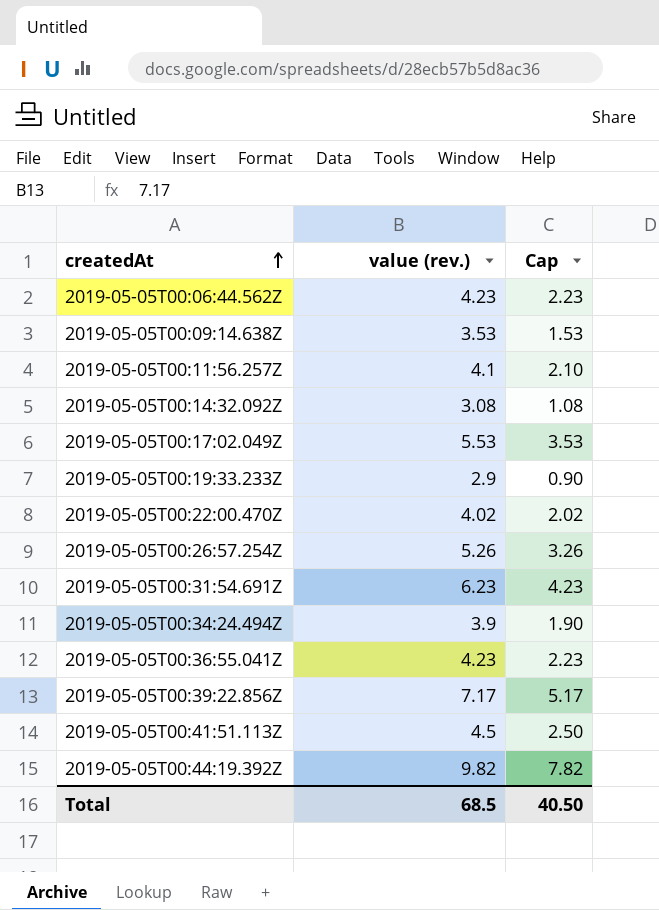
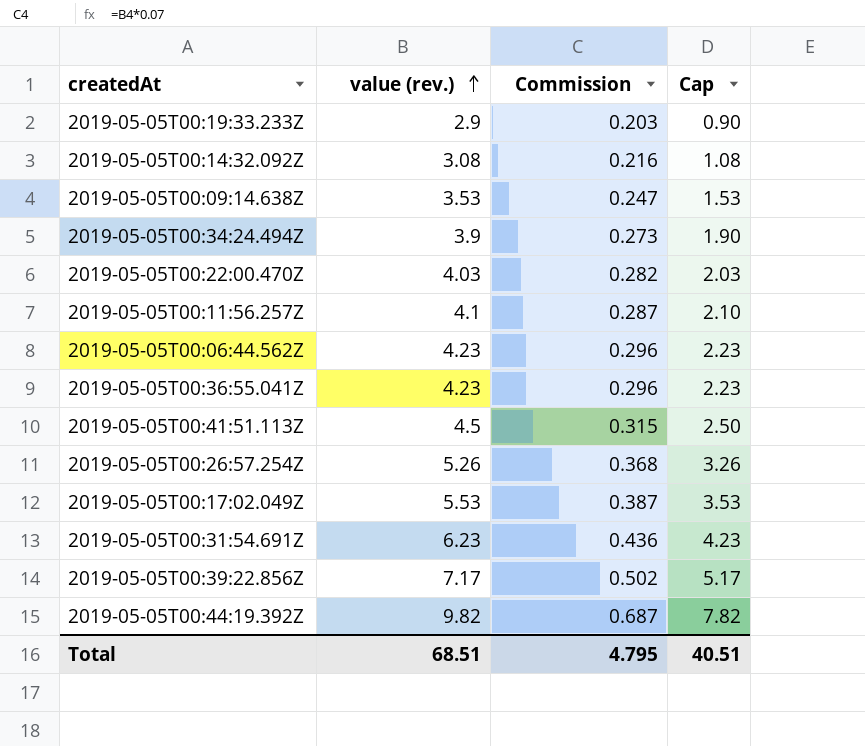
row order: createdAt ascending -> value (rev.) ascending
column Commission | formula: none -> [value (rev.)] * 0.07
2019-05-05T00:22:00.470Z | value (rev.): 4.02 -> 4.03
2019-05-05T00:22:00.470Z | Cap: 2.02 -> 2.03
Total | value (rev.): 68.5 -> 68.51
Total | Cap: 40.50 -> 40.51

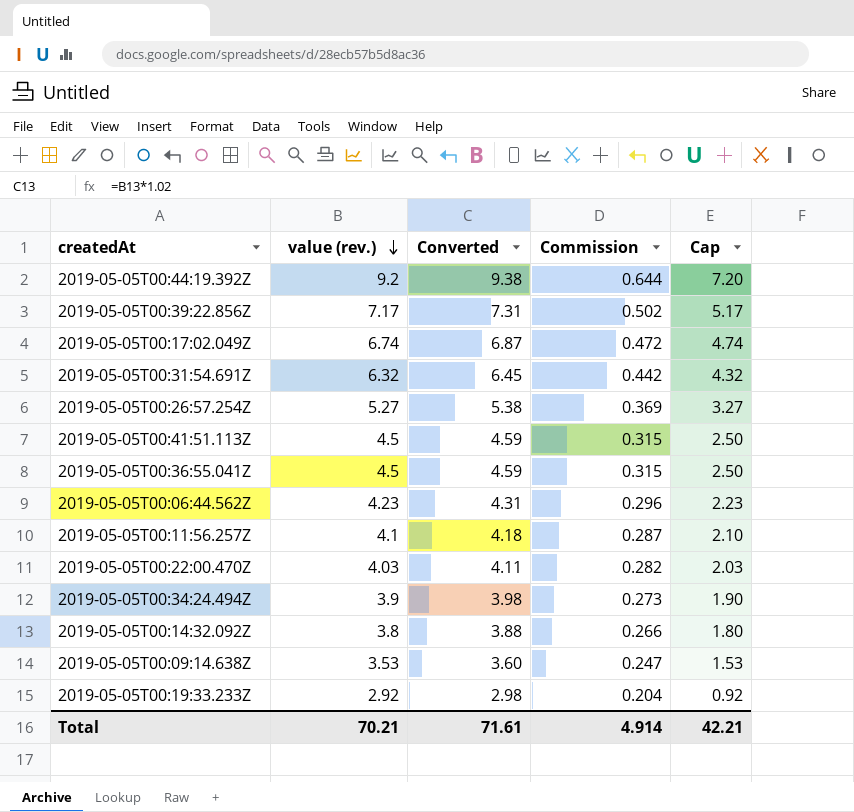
row order: value (rev.) ascending -> value (rev.) descending
column Converted | formula: none -> [value (rev.)] * 1.02
2019-05-05T00:44:19.392Z | value (rev.): 9.82 -> 9.2
2019-05-05T00:44:19.392Z | Commission: 0.687 -> 0.644
2019-05-05T00:44:19.392Z | Cap: 7.82 -> 7.20
2019-05-05T00:17:02.049Z | value (rev.): 5.53 -> 6.74
2019-05-05T00:17:02.049Z | Commission: 0.387 -> 0.472
2019-05-05T00:17:02.049Z | Cap: 3.53 -> 4.74
2019-05-05T00:31:54.691Z | value (rev.): 6.23 -> 6.32
2019-05-05T00:31:54.691Z | Commission: 0.436 -> 0.442
2019-05-05T00:31:54.691Z | Cap: 4.23 -> 4.32
2019-05-05T00:26:57.254Z | value (rev.): 5.26 -> 5.27
2019-05-05T00:26:57.254Z | Commission: 0.368 -> 0.369
2019-05-05T00:26:57.254Z | Cap: 3.26 -> 3.27
2019-05-05T00:36:55.041Z | value (rev.): 4.23 -> 4.5
2019-05-05T00:36:55.041Z | Commission: 0.296 -> 0.315
2019-05-05T00:36:55.041Z | Cap: 2.23 -> 2.50
2019-05-05T00:14:32.092Z | value (rev.): 3.08 -> 3.8
2019-05-05T00:14:32.092Z | Commission: 0.216 -> 0.266
2019-05-05T00:14:32.092Z | Cap: 1.08 -> 1.80
2019-05-05T00:19:33.233Z | value (rev.): 2.9 -> 2.92
2019-05-05T00:19:33.233Z | Commission: 0.203 -> 0.204
2019-05-05T00:19:33.233Z | Cap: 0.90 -> 0.92
Total | value (rev.): 68.51 -> 70.21
Total | Commission: 4.795 -> 4.914
Total | Cap: 40.51 -> 42.21

